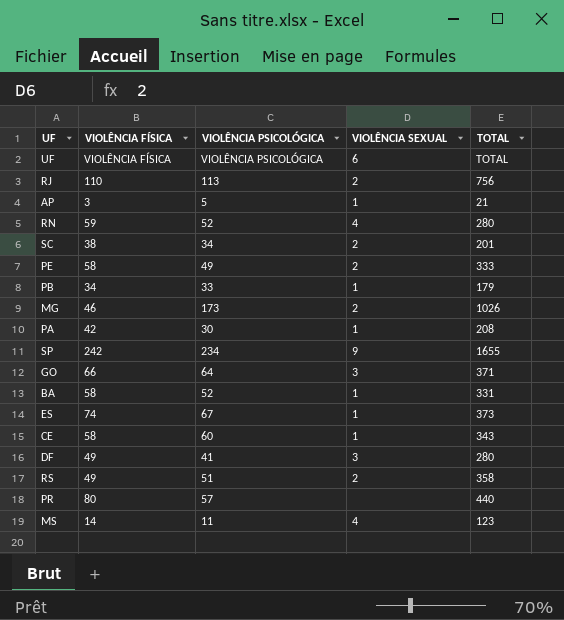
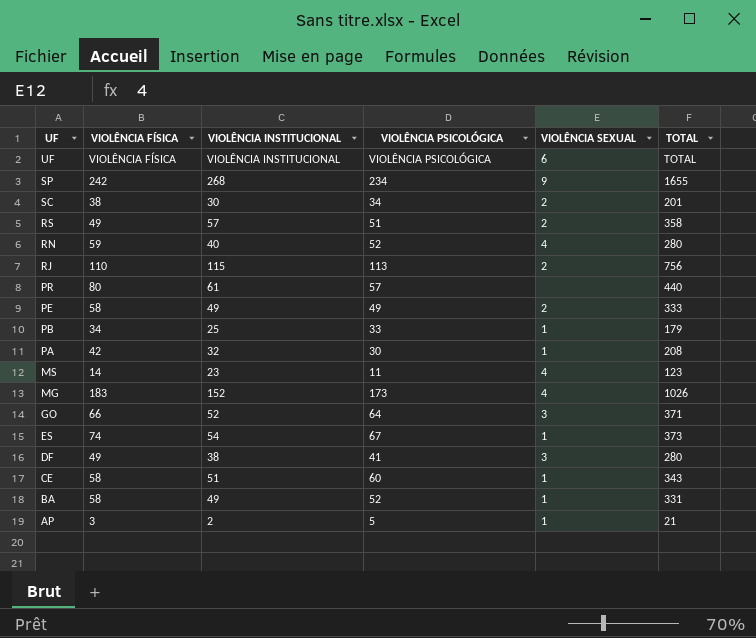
row order: none -> UF descending
column VIOLÊNCIA INSTITUCIONAL | position: none -> 3
MG | VIOLÊNCIA FÍSICA: 46 -> 183
MG | VIOLÊNCIA SEXUAL: 2 -> 4

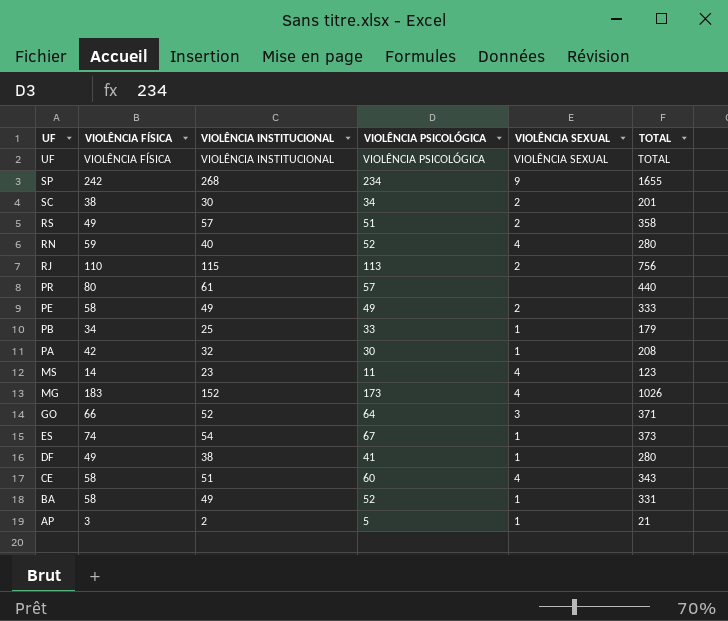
UF | VIOLÊNCIA SEXUAL: 6 -> VIOLÊNCIA SEXUAL
DF | VIOLÊNCIA SEXUAL: 3 -> 1
CE | VIOLÊNCIA SEXUAL: 1 -> 4

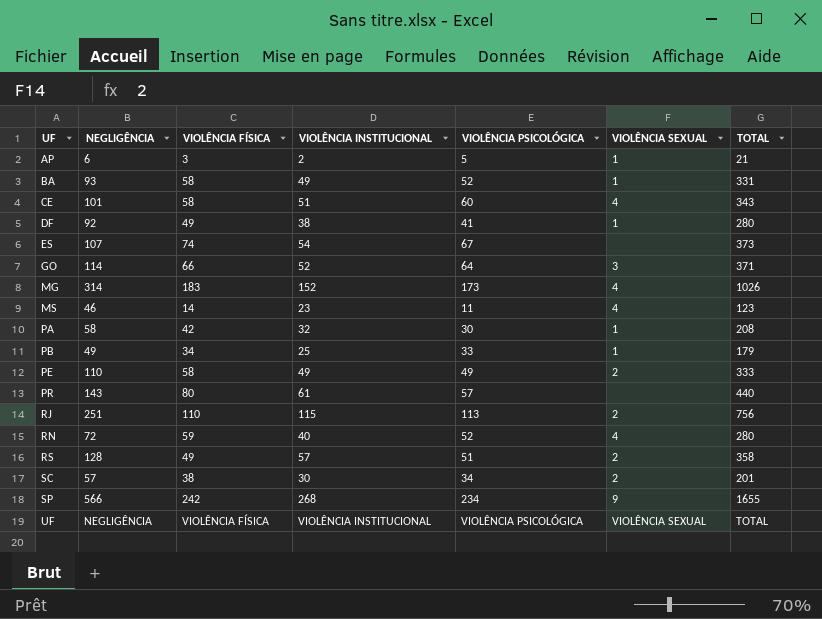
row order: UF descending -> UF ascending
column NEGLIGÊNCIA | position: none -> 2
ES | VIOLÊNCIA SEXUAL: 1 -> none

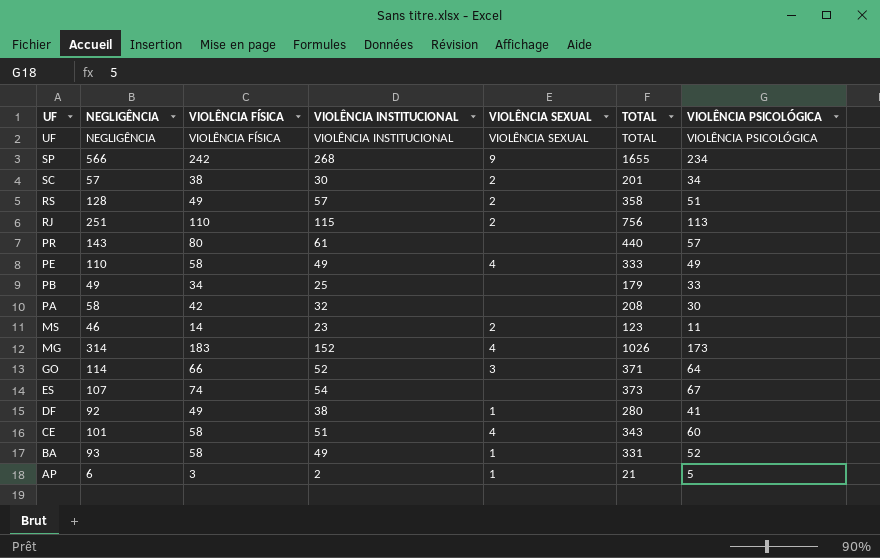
row order: UF ascending -> UF descending
column VIOLÊNCIA PSICOLÓGICA | position: 5 -> 7
row RN: 72 | 59 | 40 | 52 | 4 | 280 -> none
PE | VIOLÊNCIA SEXUAL: 2 -> 4
PB | VIOLÊNCIA SEXUAL: 1 -> none
PA | VIOLÊNCIA SEXUAL: 1 -> none
MS | VIOLÊNCIA SEXUAL: 4 -> 2

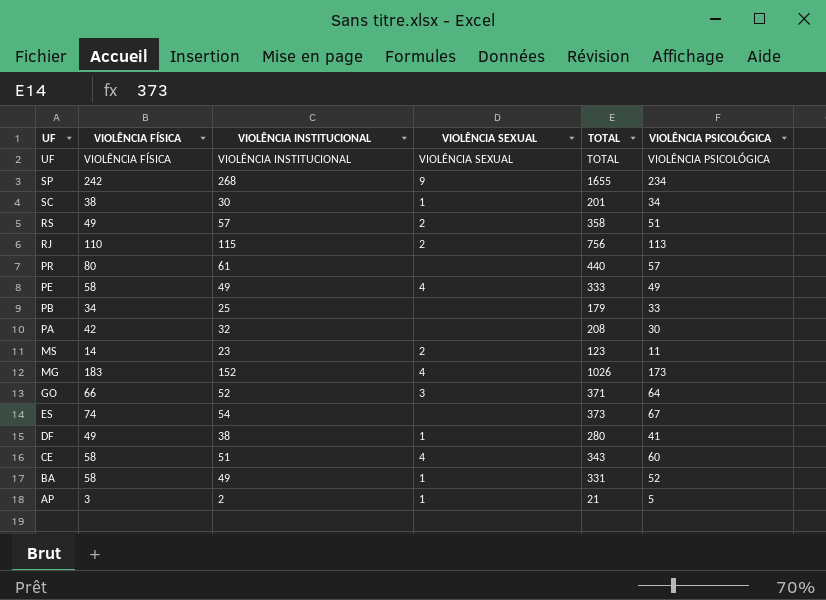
column NEGLIGÊNCIA | position: 2 -> none
SC | VIOLÊNCIA SEXUAL: 2 -> 1

